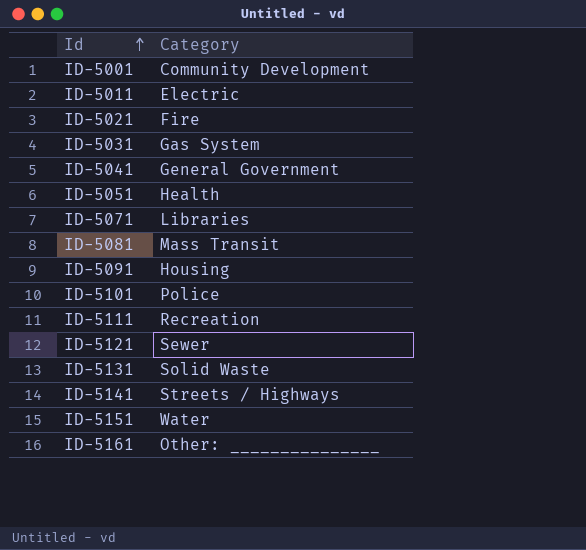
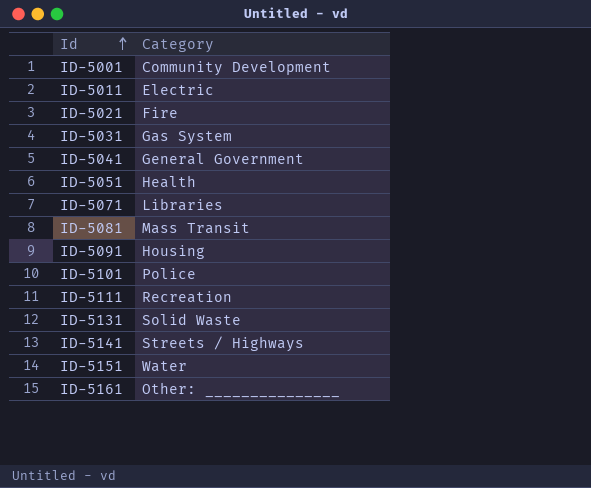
row ID-5121: Sewer -> none

